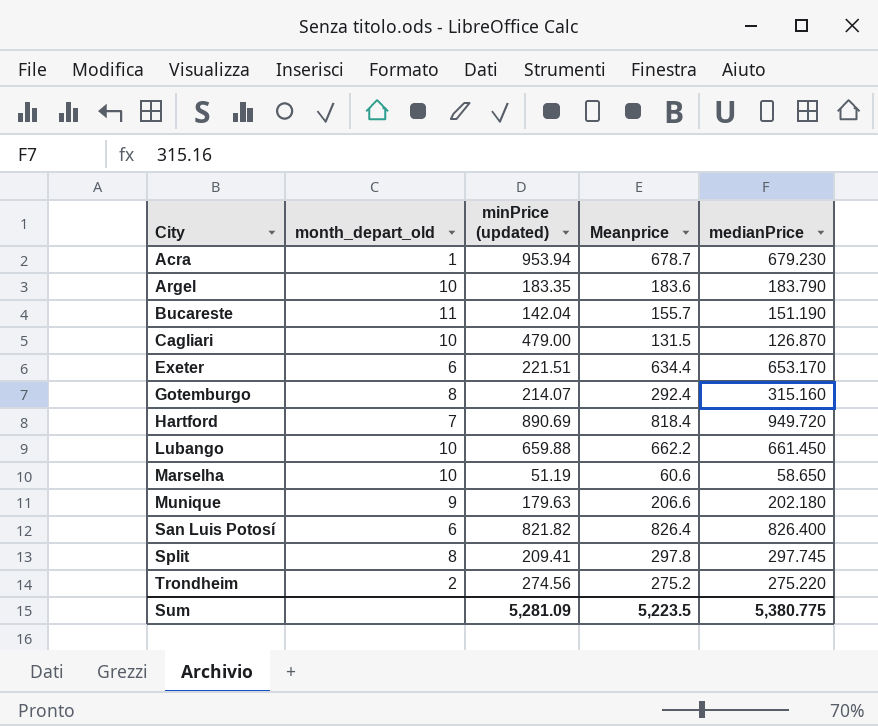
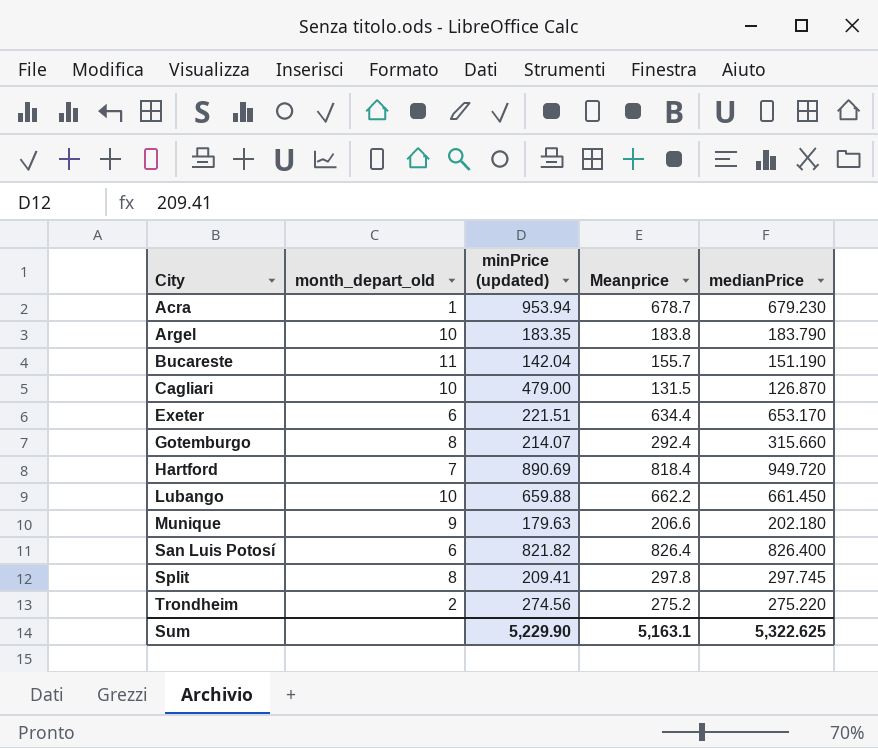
row Marselha: 10 | 51.19 | 60.6 | 58.650 -> none
Argel | Meanprice: 183.6 -> 183.8
Gotemburgo | medianPrice: 315.160 -> 315.660
Sum | minPrice (updated): 5,281.09 -> 5,229.90
Sum | Meanprice: 5,223.5 -> 5,163.1
Sum | medianPrice: 5,380.775 -> 5,322.625

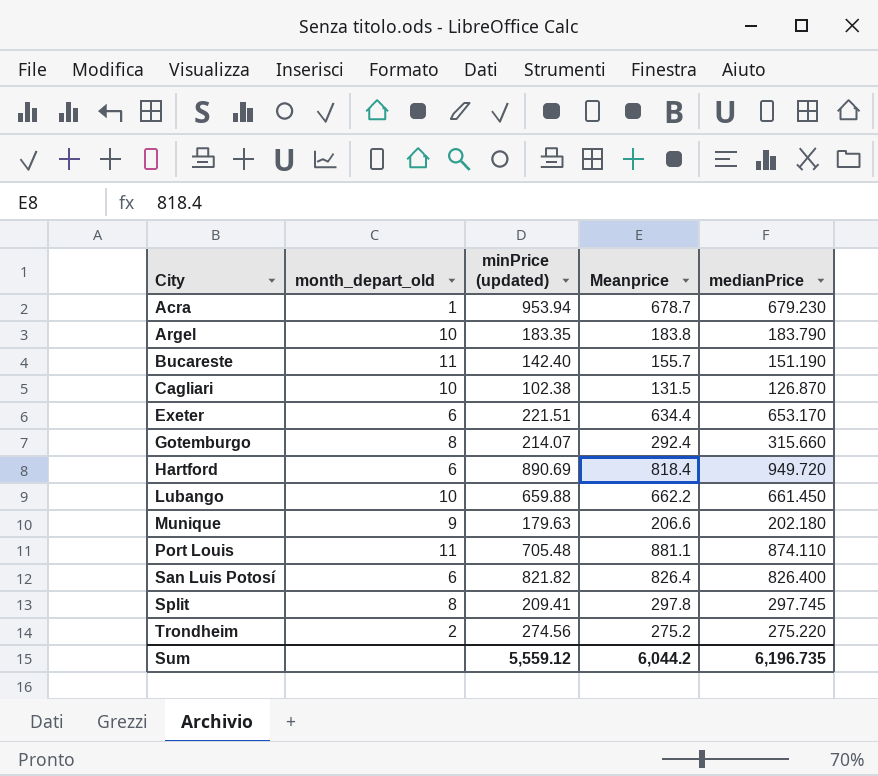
Bucareste | minPrice (updated): 142.04 -> 142.40
Cagliari | minPrice (updated): 479.00 -> 102.38
Hartford | month_depart_old: 7 -> 6
row Port Louis: none -> 11 | 705.48 | 881.1 | 874.110
Sum | minPrice (updated): 5,229.90 -> 5,559.12
Sum | Meanprice: 5,163.1 -> 6,044.2
Sum | medianPrice: 5,322.625 -> 6,196.735

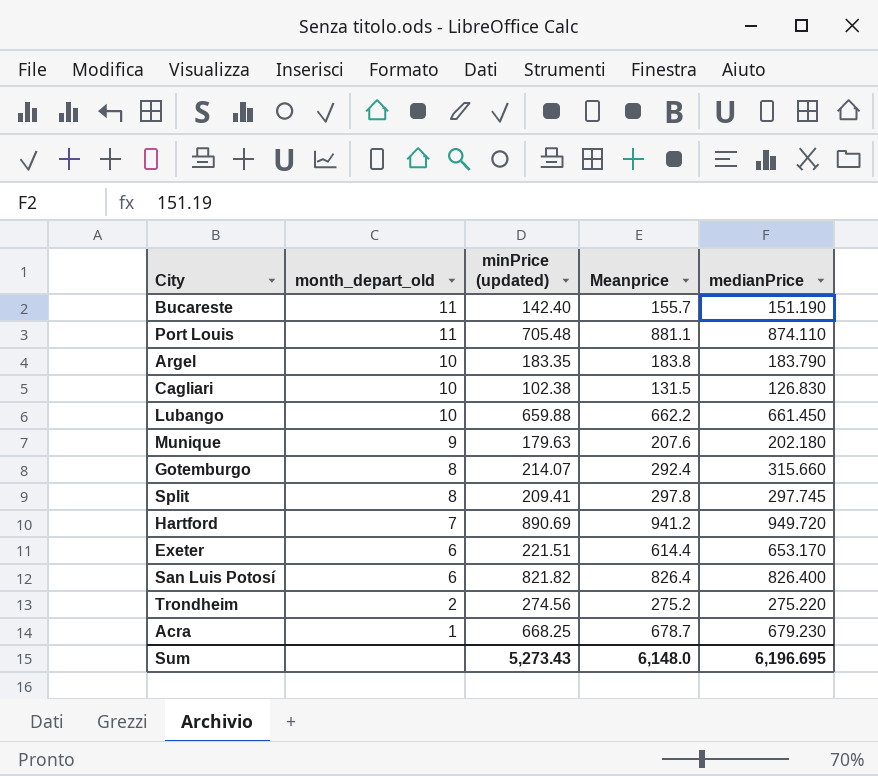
row order: City ascending -> month_depart_old descending
Cagliari | medianPrice: 126.870 -> 126.830
Munique | Meanprice: 206.6 -> 207.6
Hartford | month_depart_old: 6 -> 7
Hartford | Meanprice: 818.4 -> 941.2
Exeter | Meanprice: 634.4 -> 614.4
Acra | minPrice (updated): 953.94 -> 668.25
Sum | minPrice (updated): 5,559.12 -> 5,273.43
Sum | Meanprice: 6,044.2 -> 6,148.0
Sum | medianPrice: 6,196.735 -> 6,196.695

